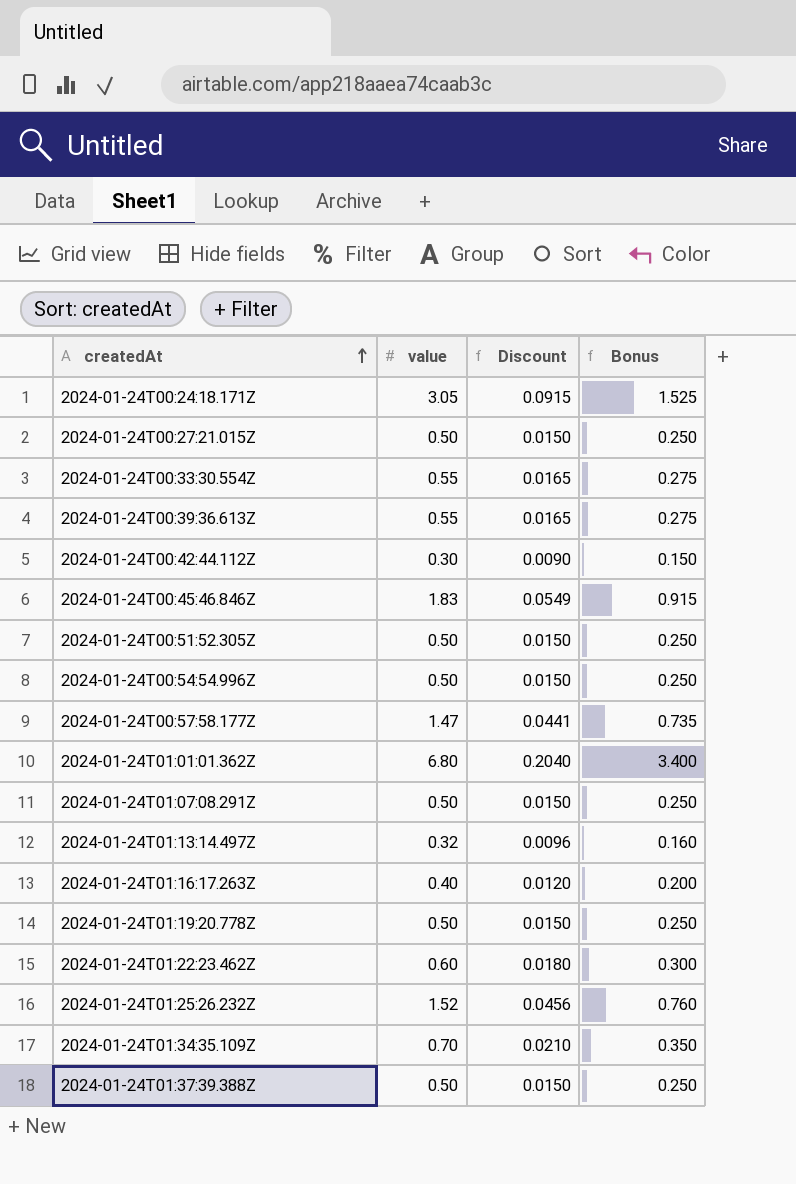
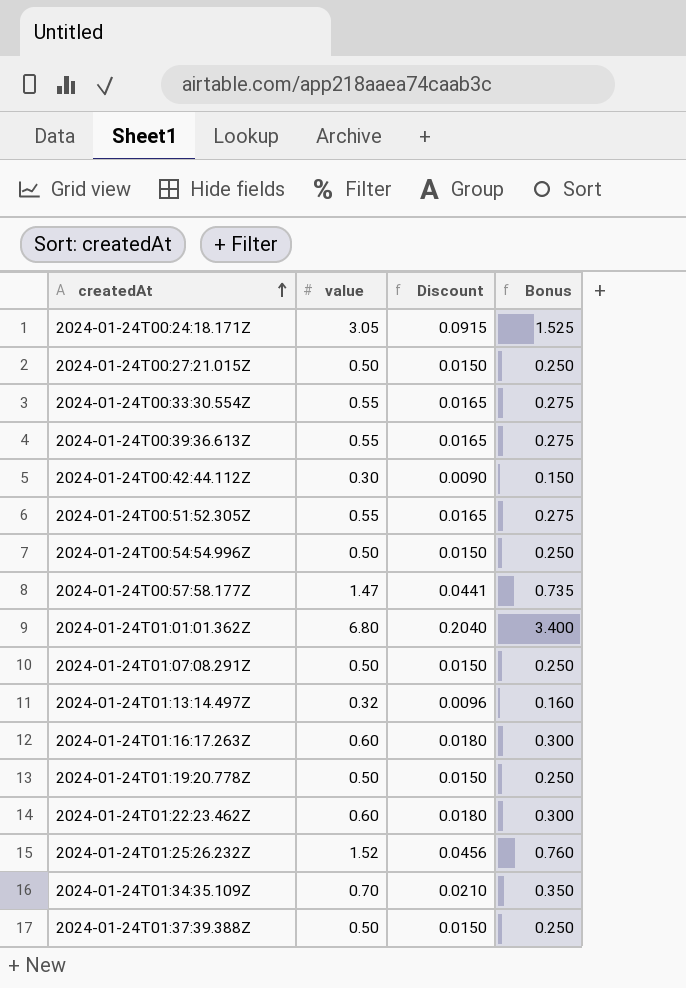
row 2024-01-24T00:45:46.846Z: 1.83 | 0.0549 | 0.915 -> none
2024-01-24T00:51:52.305Z | value: 0.50 -> 0.55
2024-01-24T00:51:52.305Z | Discount: 0.0150 -> 0.0165
2024-01-24T00:51:52.305Z | Bonus: 0.250 -> 0.275
2024-01-24T01:16:17.263Z | value: 0.40 -> 0.60
2024-01-24T01:16:17.263Z | Discount: 0.0120 -> 0.0180
2024-01-24T01:16:17.263Z | Bonus: 0.200 -> 0.300

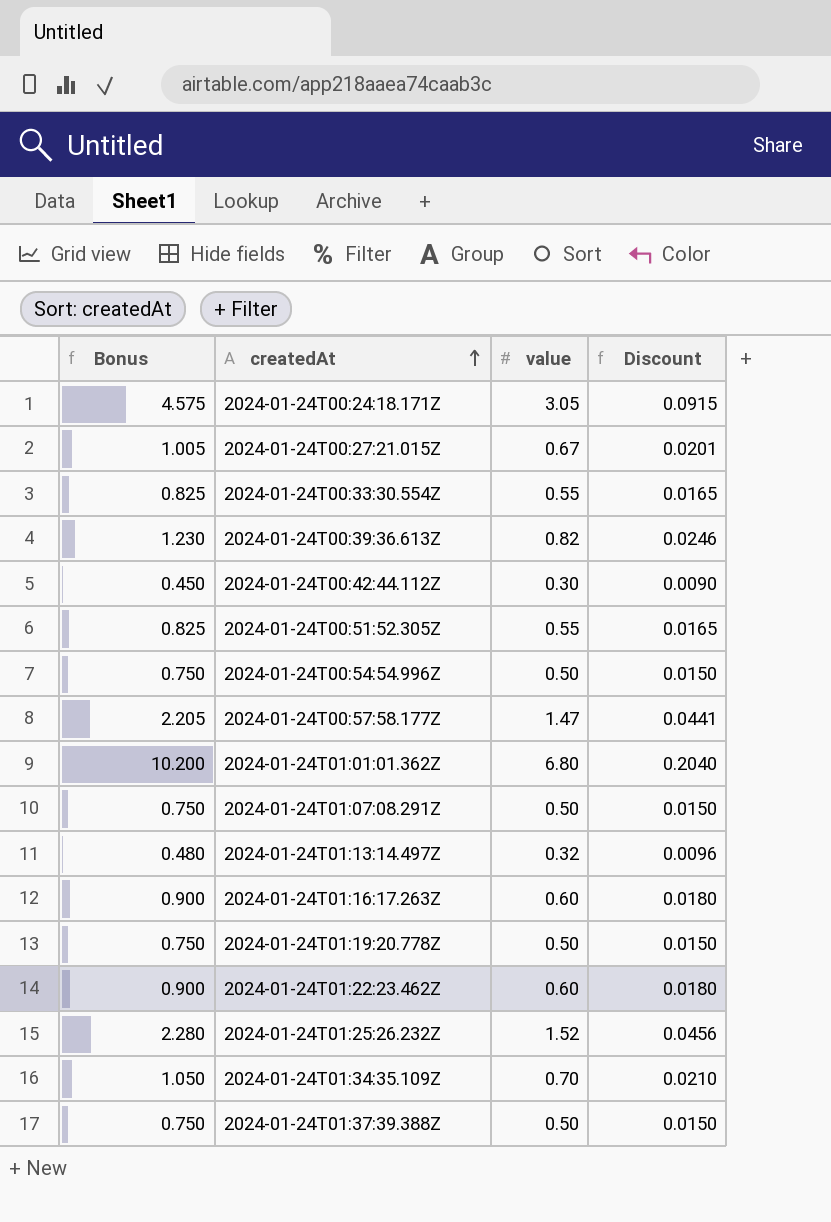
column Bonus | formula: [value] * 0.5 -> [value] * 1.5
column Bonus | position: 4 -> 1
2024-01-24T00:27:21.015Z | value: 0.50 -> 0.67
2024-01-24T00:27:21.015Z | Discount: 0.0150 -> 0.0201
2024-01-24T00:39:36.613Z | value: 0.55 -> 0.82
2024-01-24T00:39:36.613Z | Discount: 0.0165 -> 0.0246

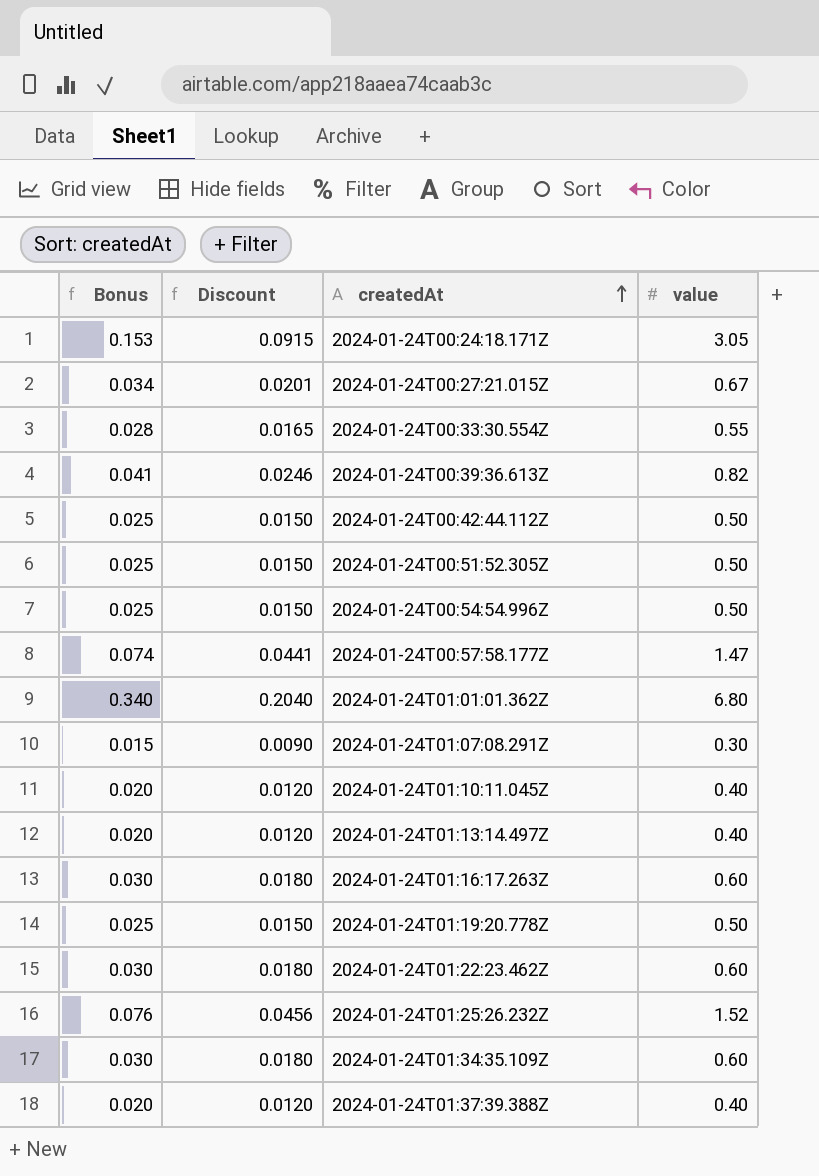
column Bonus | formula: [value] * 1.5 -> [value] * 0.05
column Discount | position: 4 -> 2
2024-01-24T00:42:44.112Z | Discount: 0.0090 -> 0.0150
2024-01-24T00:42:44.112Z | value: 0.30 -> 0.50
2024-01-24T00:51:52.305Z | Discount: 0.0165 -> 0.0150
2024-01-24T00:51:52.305Z | value: 0.55 -> 0.50
2024-01-24T01:07:08.291Z | Discount: 0.0150 -> 0.0090
2024-01-24T01:07:08.291Z | value: 0.50 -> 0.30
row 2024-01-24T01:10:11.045Z: none -> 0.020 | 0.0120 | 0.40
2024-01-24T01:13:14.497Z | Discount: 0.0096 -> 0.0120
2024-01-24T01:13:14.497Z | value: 0.32 -> 0.40
2024-01-24T01:34:35.109Z | Discount: 0.0210 -> 0.0180
2024-01-24T01:34:35.109Z | value: 0.70 -> 0.60
2024-01-24T01:37:39.388Z | Discount: 0.0150 -> 0.0120
2024-01-24T01:37:39.388Z | value: 0.50 -> 0.40

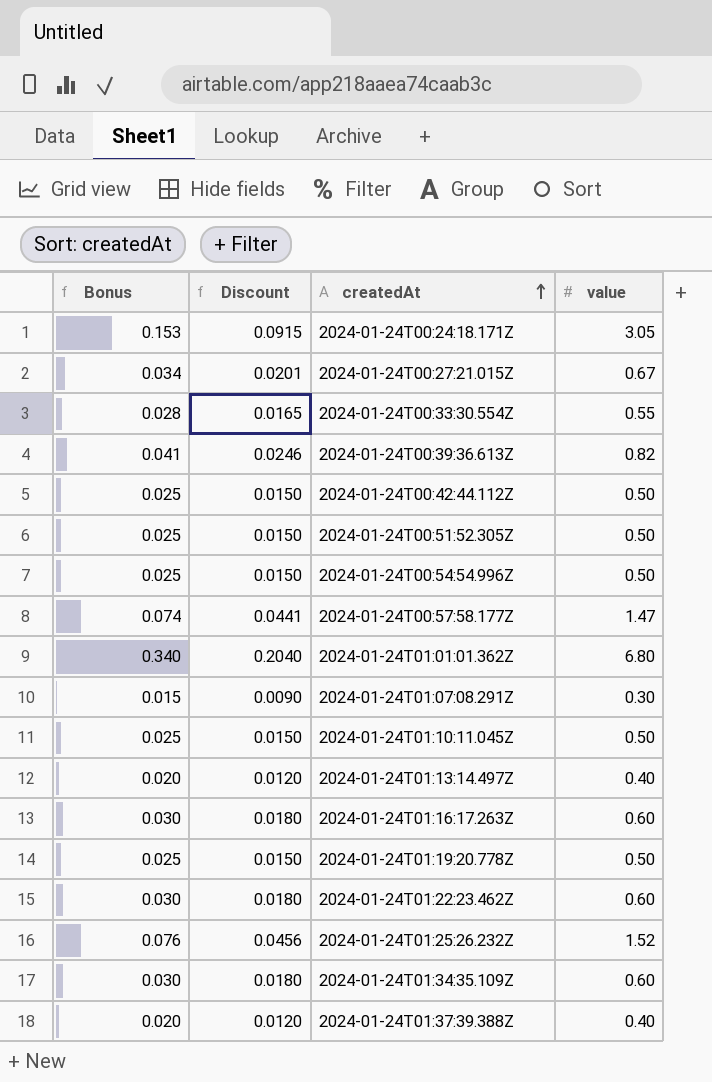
2024-01-24T01:10:11.045Z | Bonus: 0.020 -> 0.025
2024-01-24T01:10:11.045Z | Discount: 0.0120 -> 0.0150
2024-01-24T01:10:11.045Z | value: 0.40 -> 0.50

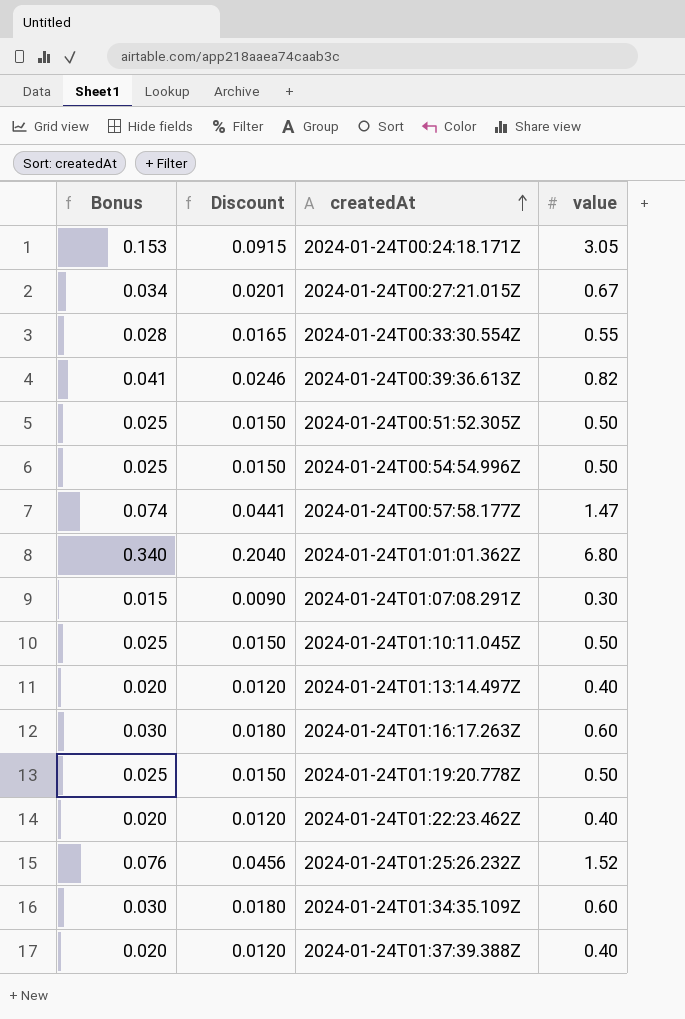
row 2024-01-24T00:42:44.112Z: 0.025 | 0.0150 | 0.50 -> none
2024-01-24T01:22:23.462Z | Bonus: 0.030 -> 0.020
2024-01-24T01:22:23.462Z | Discount: 0.0180 -> 0.0120
2024-01-24T01:22:23.462Z | value: 0.60 -> 0.40

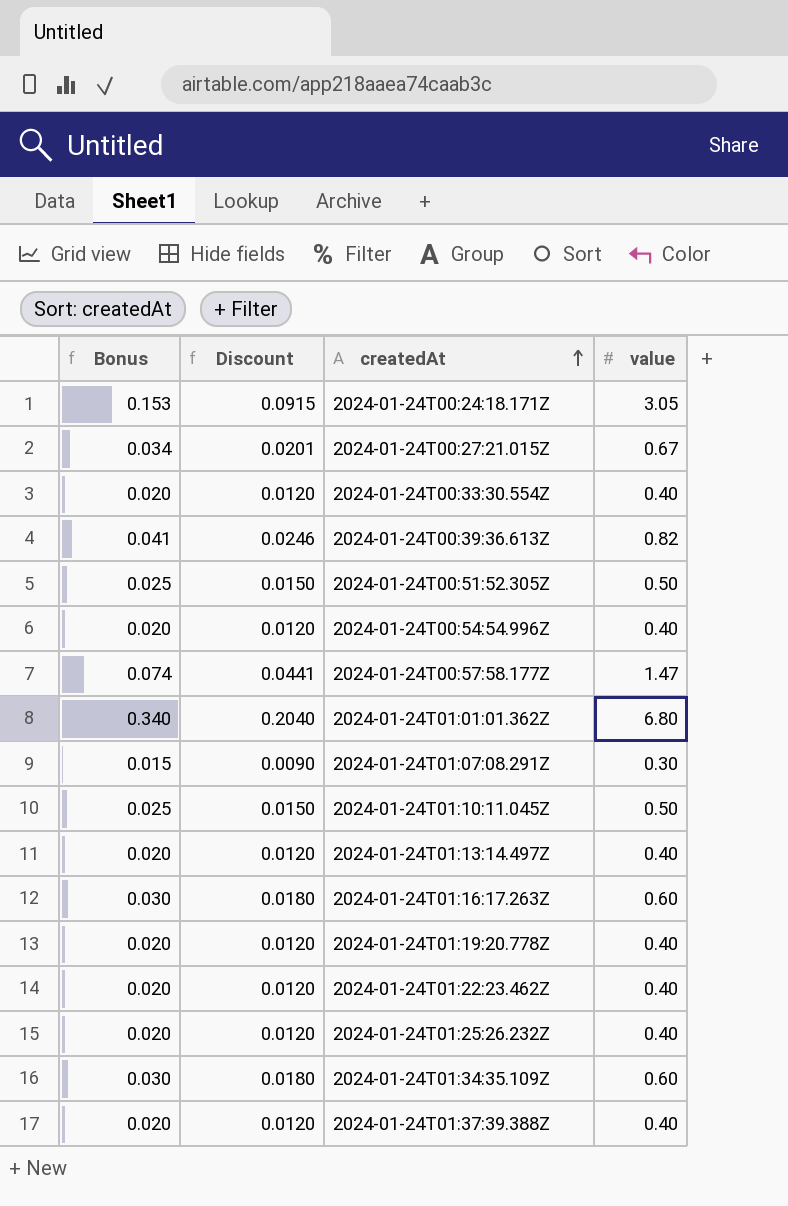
2024-01-24T00:33:30.554Z | Bonus: 0.028 -> 0.020
2024-01-24T00:33:30.554Z | Discount: 0.0165 -> 0.0120
2024-01-24T00:33:30.554Z | value: 0.55 -> 0.40
2024-01-24T00:54:54.996Z | Bonus: 0.025 -> 0.020
2024-01-24T00:54:54.996Z | Discount: 0.0150 -> 0.0120
2024-01-24T00:54:54.996Z | value: 0.50 -> 0.40
2024-01-24T01:19:20.778Z | Bonus: 0.025 -> 0.020
2024-01-24T01:19:20.778Z | Discount: 0.0150 -> 0.0120
2024-01-24T01:19:20.778Z | value: 0.50 -> 0.40
2024-01-24T01:25:26.232Z | Bonus: 0.076 -> 0.020
2024-01-24T01:25:26.232Z | Discount: 0.0456 -> 0.0120
2024-01-24T01:25:26.232Z | value: 1.52 -> 0.40

